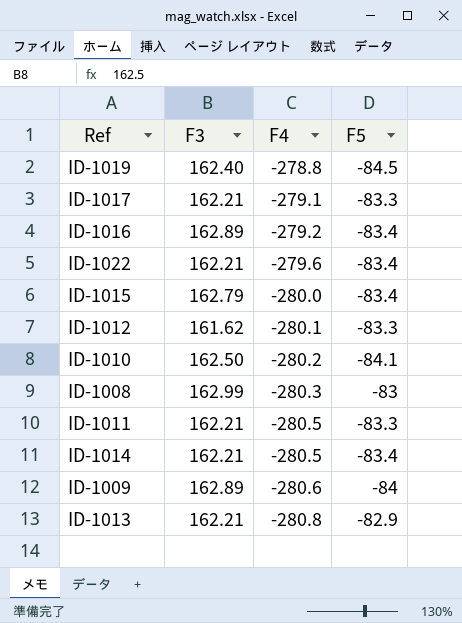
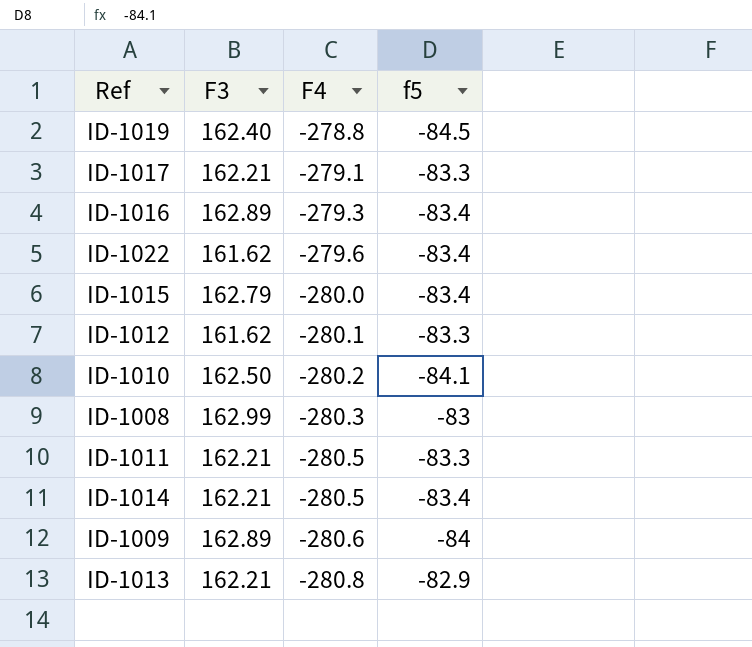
column name: F5 -> f5
ID-1016 | F4: -279.2 -> -279.3
ID-1022 | F3: 162.21 -> 161.62

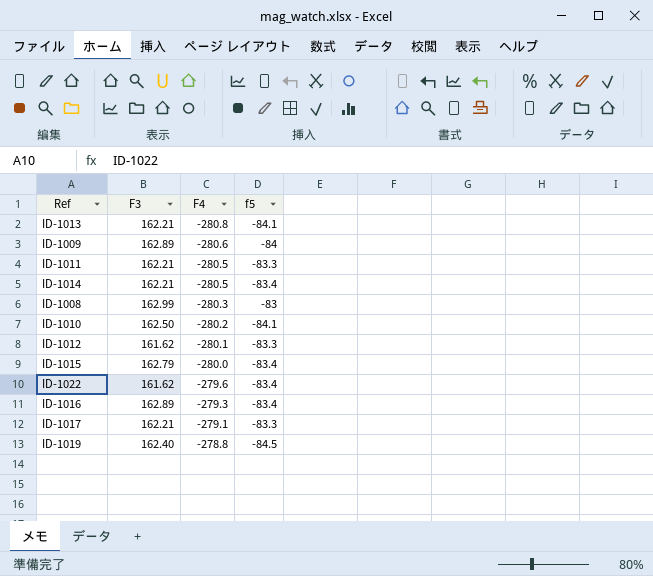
row order: F4 descending -> F4 ascending
ID-1013 | f5: -82.9 -> -84.1

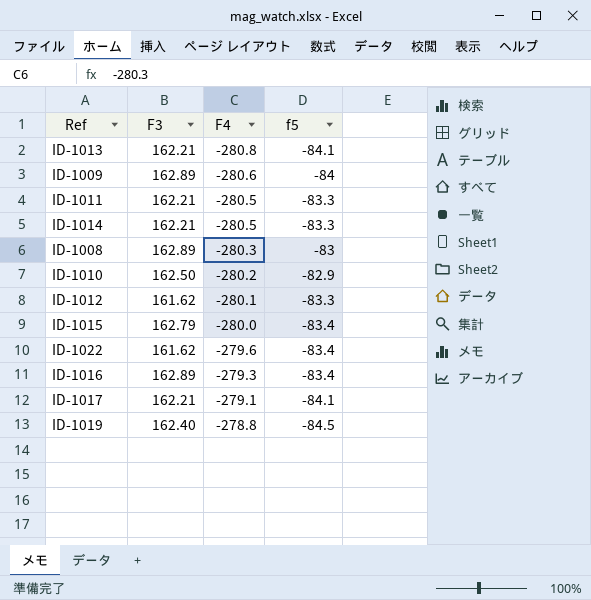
ID-1014 | f5: -83.4 -> -83.3
ID-1008 | F3: 162.99 -> 162.89
ID-1010 | f5: -84.1 -> -82.9
ID-1017 | f5: -83.3 -> -84.1

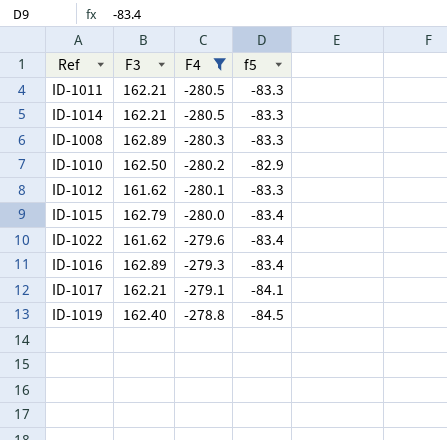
filter: none -> F4 >= -280.5
ID-1008 | f5: -83 -> -83.3

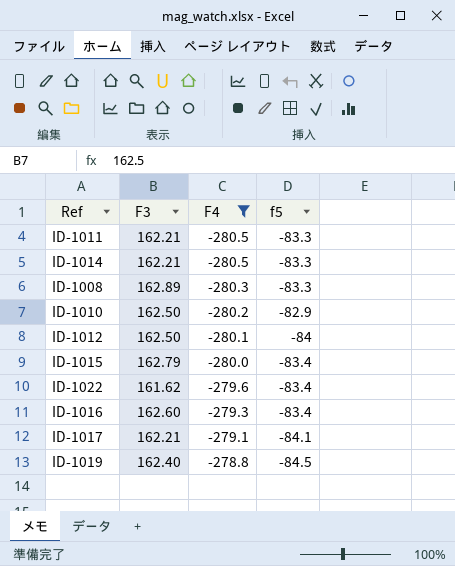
ID-1012 | F3: 161.62 -> 162.50
ID-1012 | f5: -83.3 -> -84
ID-1016 | F3: 162.89 -> 162.60

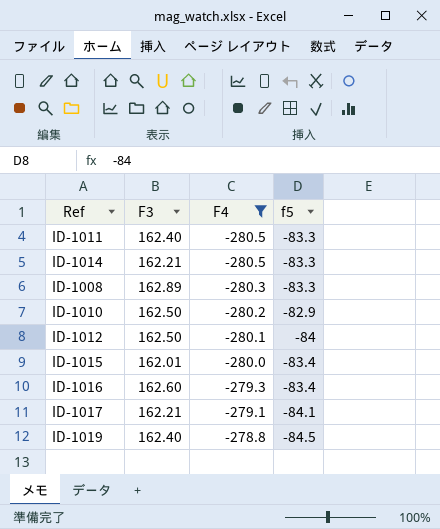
row ID-1022: 161.62 | -279.6 | -83.4 -> none
ID-1011 | F3: 162.21 -> 162.40
ID-1015 | F3: 162.79 -> 162.01

